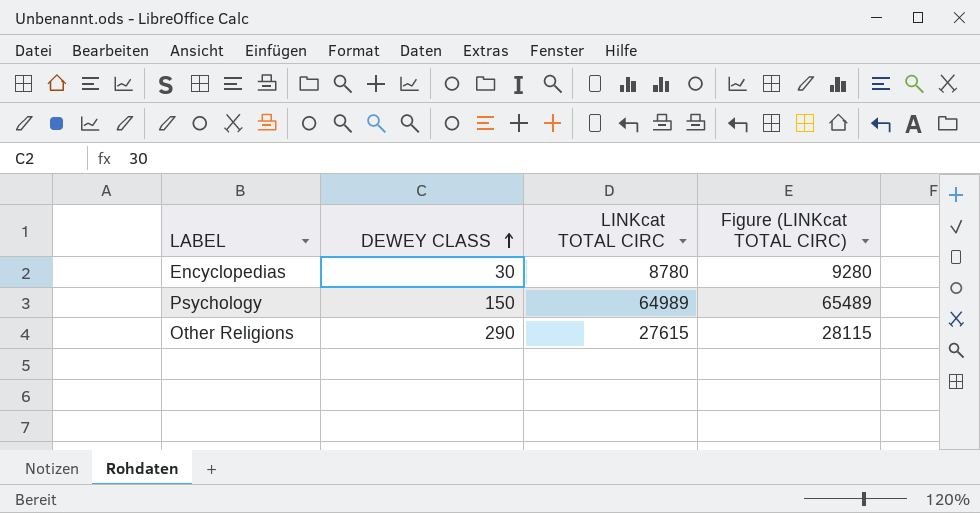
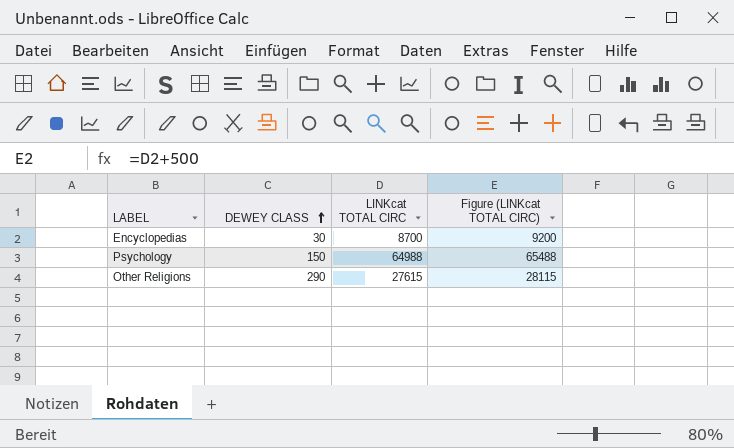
Encyclopedias | LINKcat TOTAL CIRC: 8780 -> 8700
Encyclopedias | Figure (LINKcat TOTAL CIRC): 9280 -> 9200
Psychology | LINKcat TOTAL CIRC: 64989 -> 64988
Psychology | Figure (LINKcat TOTAL CIRC): 65489 -> 65488

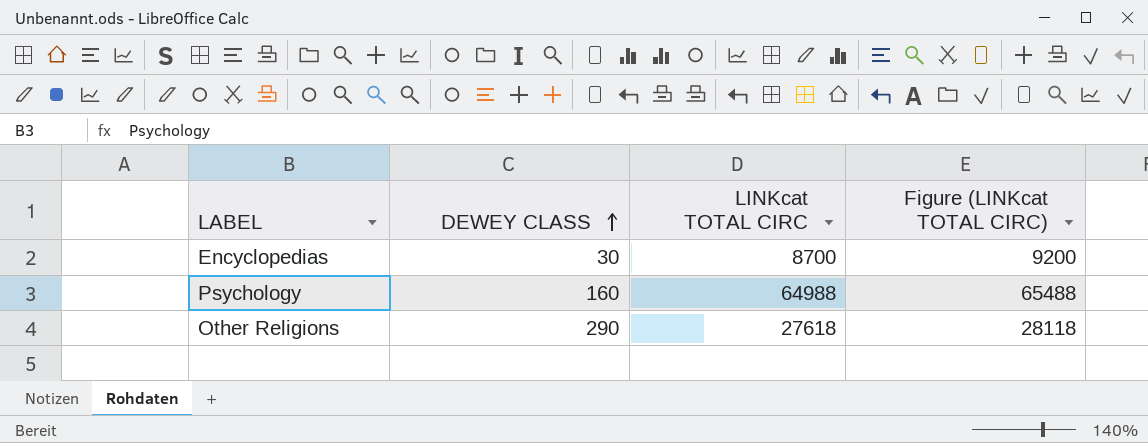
Psychology | DEWEY CLASS: 150 -> 160
Other Religions | LINKcat TOTAL CIRC: 27615 -> 27618
Other Religions | Figure (LINKcat TOTAL CIRC): 28115 -> 28118

